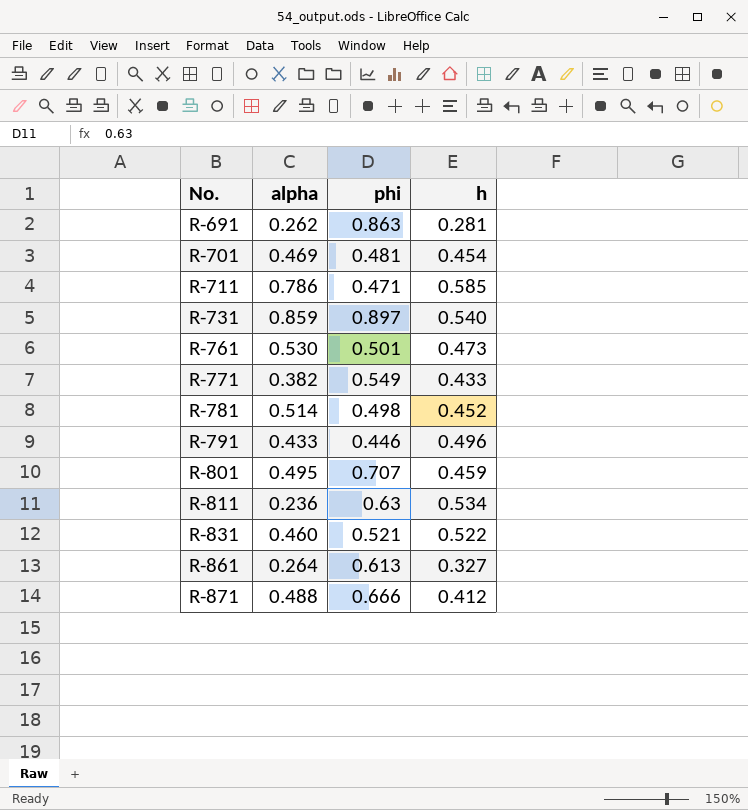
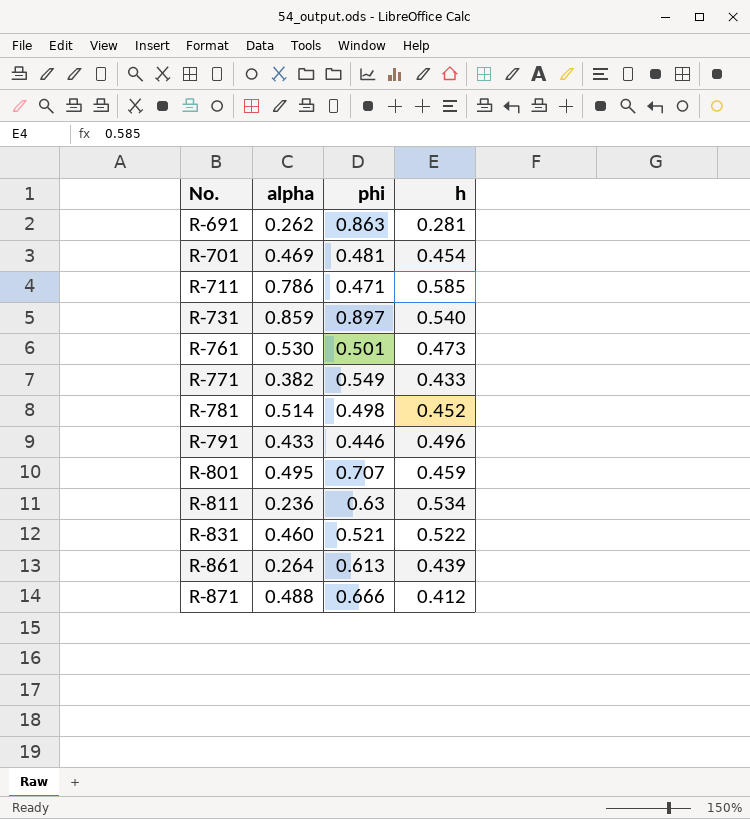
R-861 | h: 0.327 -> 0.439

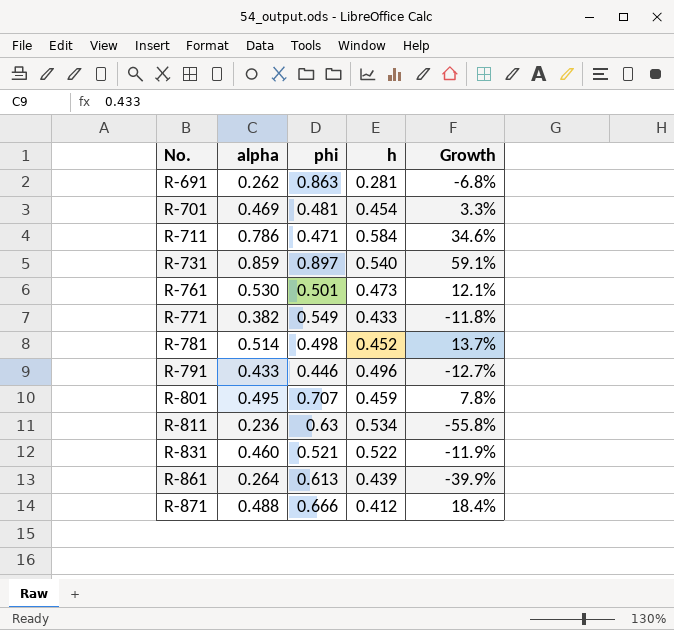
column Growth | formula: none -> ([alpha] - [h]) / [h]
R-711 | h: 0.585 -> 0.584

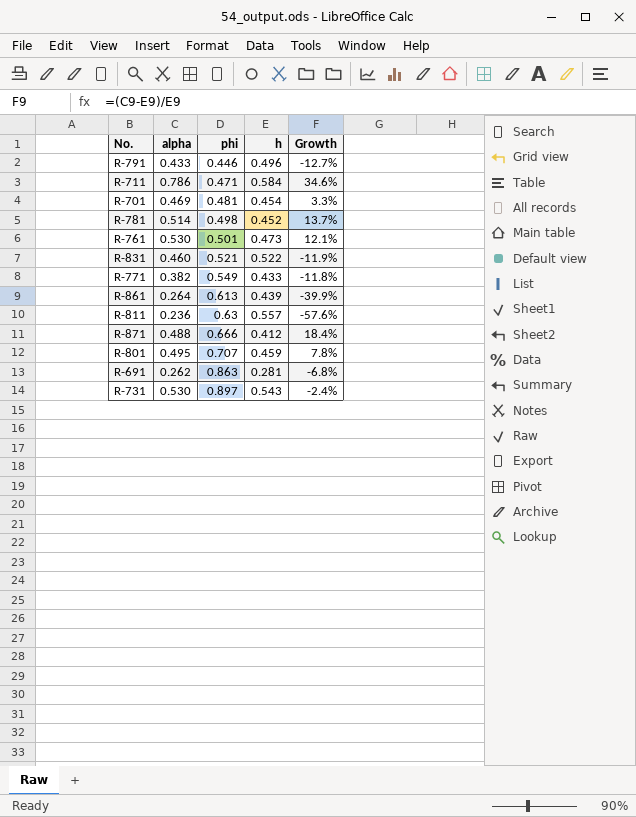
row order: No. ascending -> phi ascending
R-811 | h: 0.534 -> 0.557
R-811 | Growth: -55.8% -> -57.6%
R-731 | alpha: 0.859 -> 0.530
R-731 | h: 0.540 -> 0.543
R-731 | Growth: 59.1% -> -2.4%

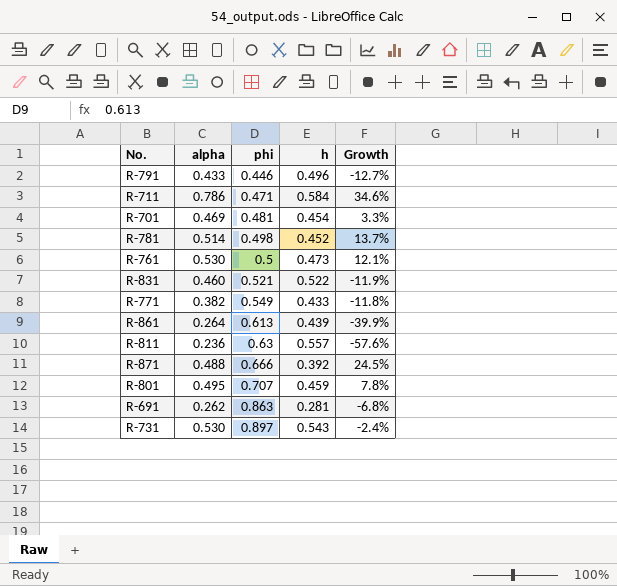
R-761 | phi: 0.501 -> 0.5
R-871 | h: 0.412 -> 0.392
R-871 | Growth: 18.4% -> 24.5%

